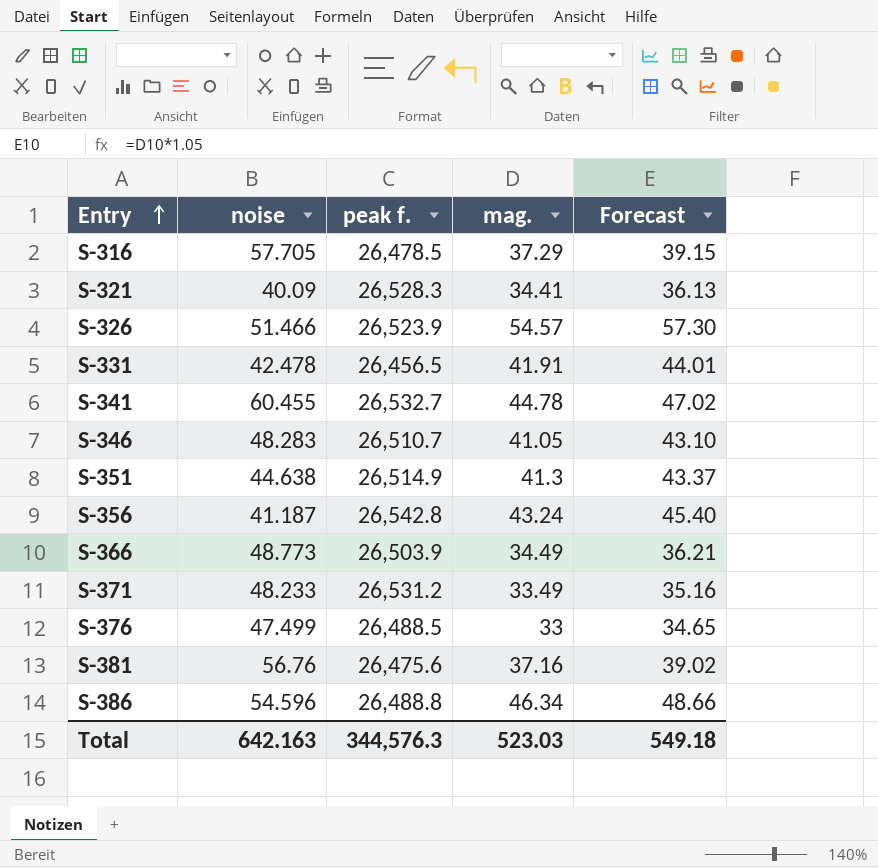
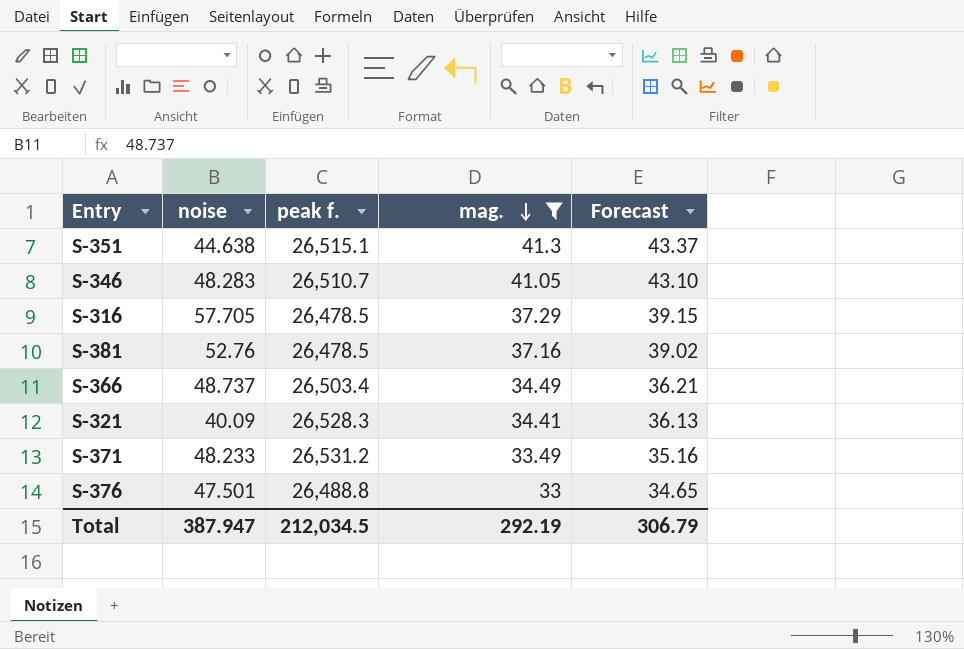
filter: none -> mag. <= 41.3
row order: Entry ascending -> mag. descending
S-351 | peak f.: 26,514.9 -> 26,515.1
S-381 | noise: 56.76 -> 52.76
S-381 | peak f.: 26,475.6 -> 26,478.5
S-366 | noise: 48.773 -> 48.737
S-366 | peak f.: 26,503.9 -> 26,503.4
S-376 | noise: 47.499 -> 47.501
S-376 | peak f.: 26,488.5 -> 26,488.8
Total | noise: 642.163 -> 387.947
Total | peak f.: 344,576.3 -> 212,034.5
Total | mag.: 523.03 -> 292.19
Total | Forecast: 549.18 -> 306.79

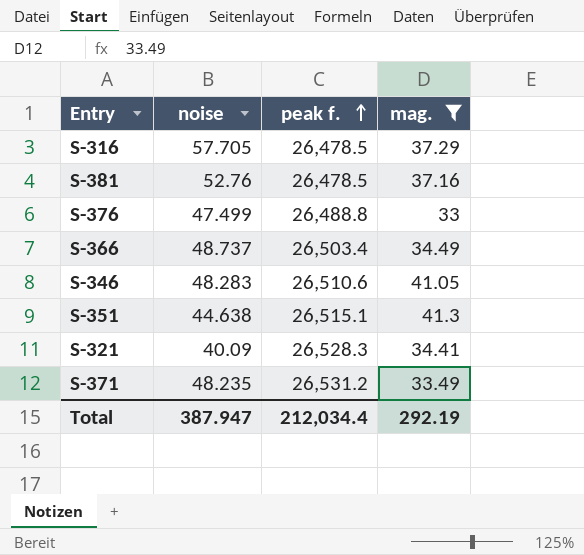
row order: mag. descending -> peak f. ascending
column Forecast | formula: [mag.] * 1.05 -> none
S-376 | noise: 47.501 -> 47.499
S-346 | peak f.: 26,510.7 -> 26,510.6
S-371 | noise: 48.233 -> 48.235
Total | peak f.: 212,034.5 -> 212,034.4

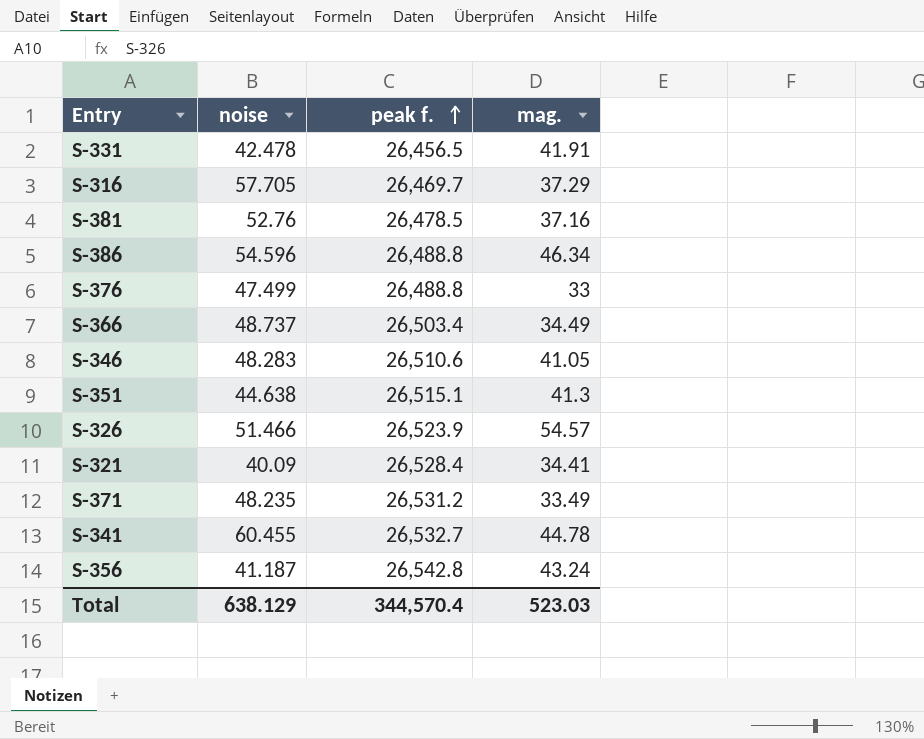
filter: mag. <= 41.3 -> none
S-316 | peak f.: 26,478.5 -> 26,469.7
S-321 | peak f.: 26,528.3 -> 26,528.4
Total | noise: 387.947 -> 638.129
Total | peak f.: 212,034.4 -> 344,570.4
Total | mag.: 292.19 -> 523.03

